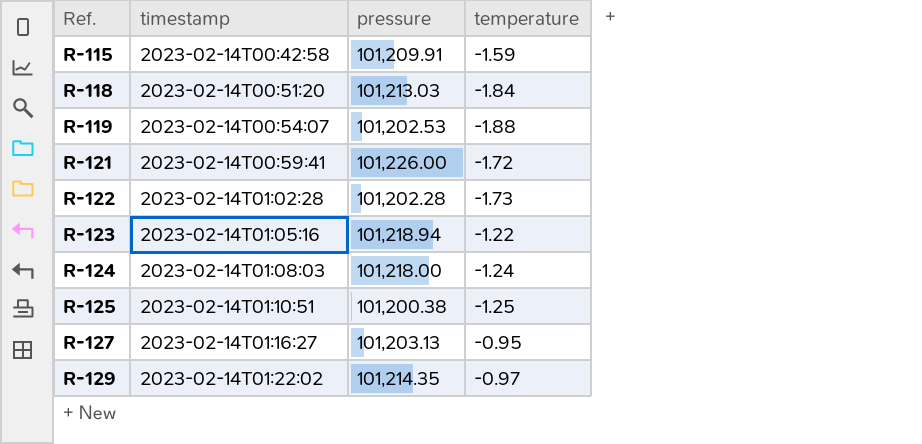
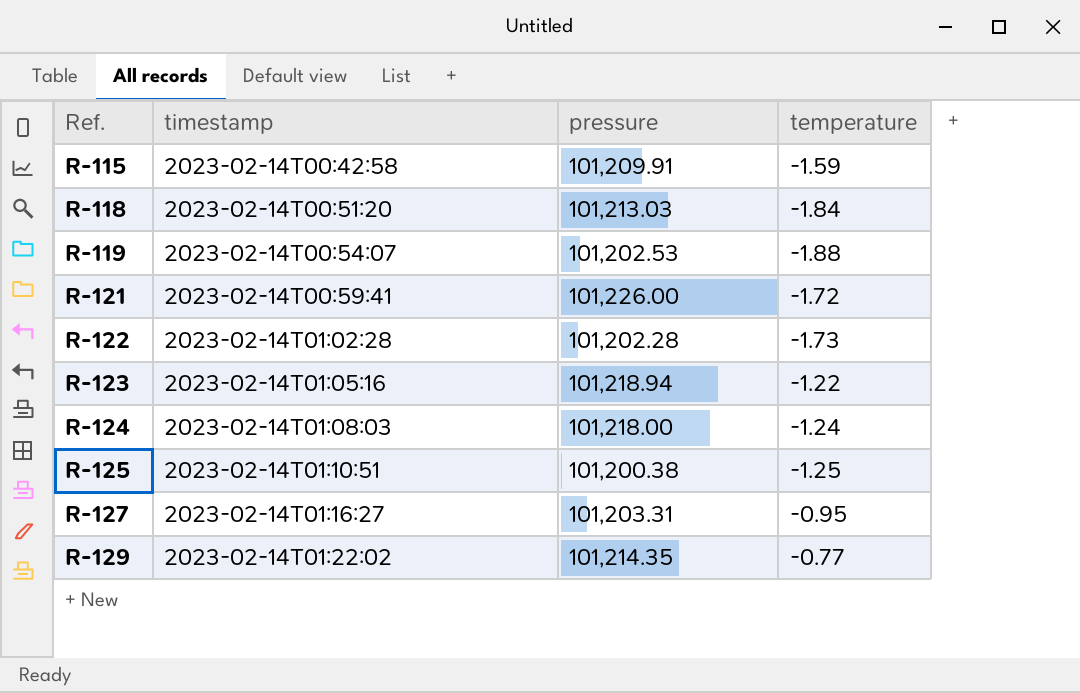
R-127 | pressure: 101,203.13 -> 101,203.31
R-129 | temperature: -0.97 -> -0.77

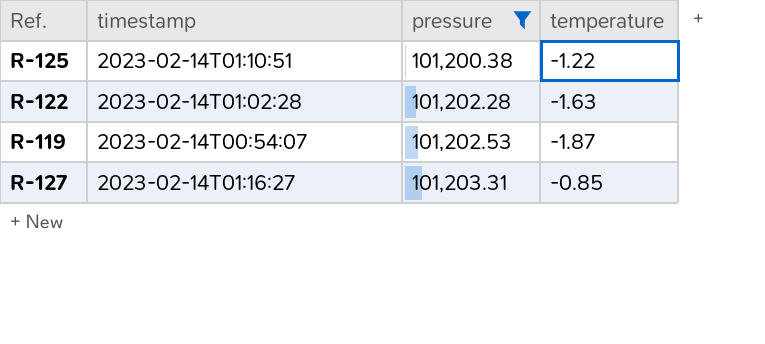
filter: none -> pressure <= 101,203.31
row order: Ref. ascending -> pressure ascending
R-125 | temperature: -1.25 -> -1.22
R-122 | temperature: -1.73 -> -1.63
R-119 | temperature: -1.88 -> -1.87
R-127 | temperature: -0.95 -> -0.85

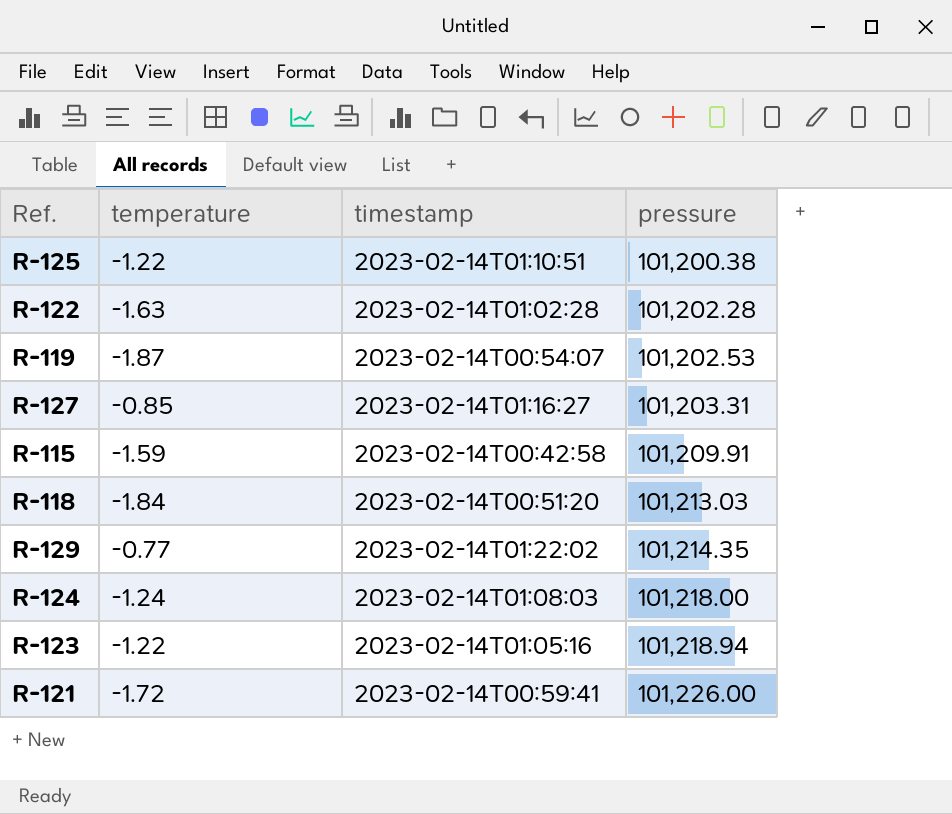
filter: pressure <= 101,203.31 -> none
column temperature | position: 4 -> 2

